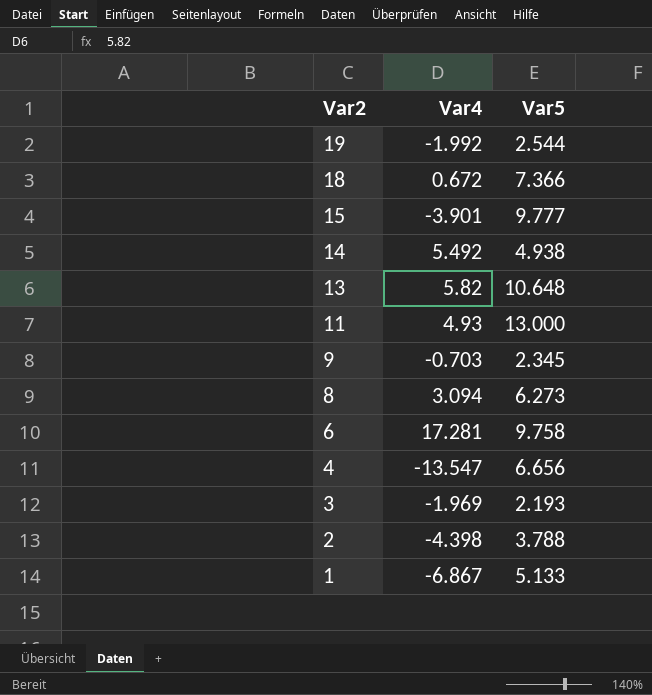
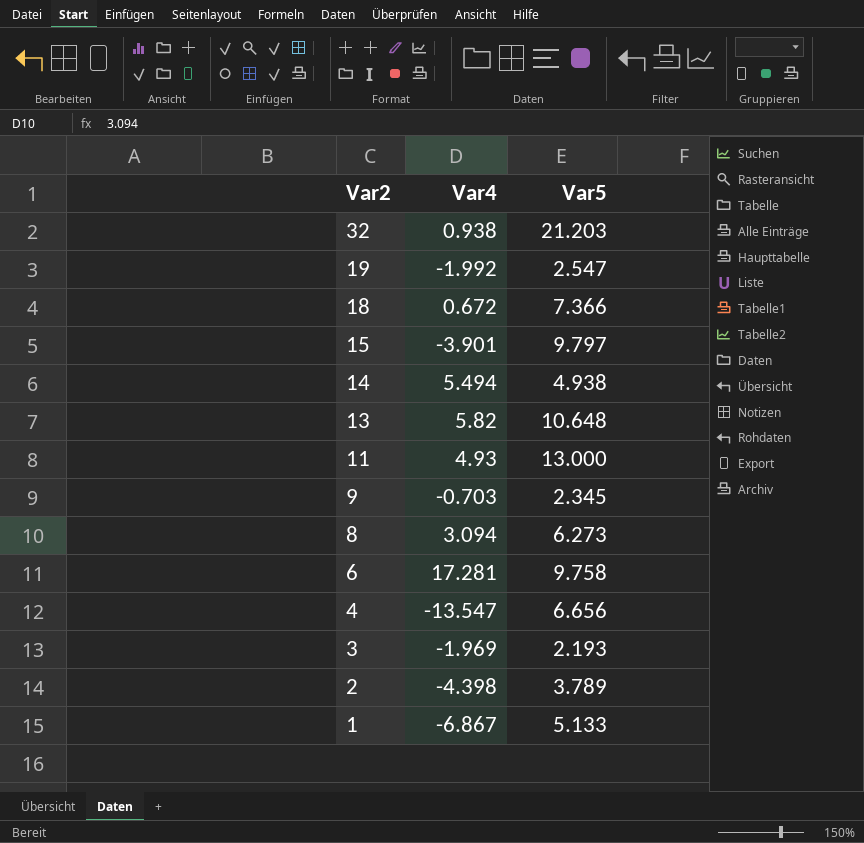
row 32: none -> 0.938 | 21.203
19 | Var5: 2.544 -> 2.547
15 | Var5: 9.777 -> 9.797
14 | Var4: 5.492 -> 5.494
2 | Var5: 3.788 -> 3.789

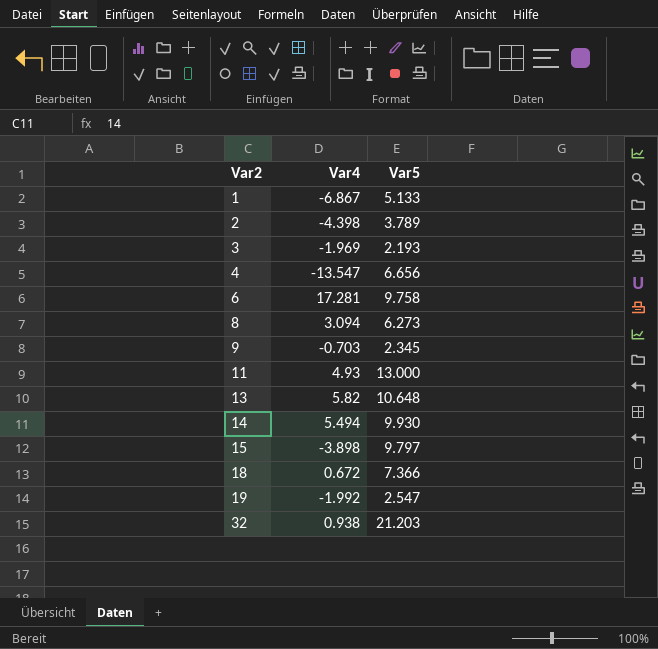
row order: Var2 descending -> Var2 ascending
14 | Var5: 4.938 -> 9.930
15 | Var4: -3.901 -> -3.898

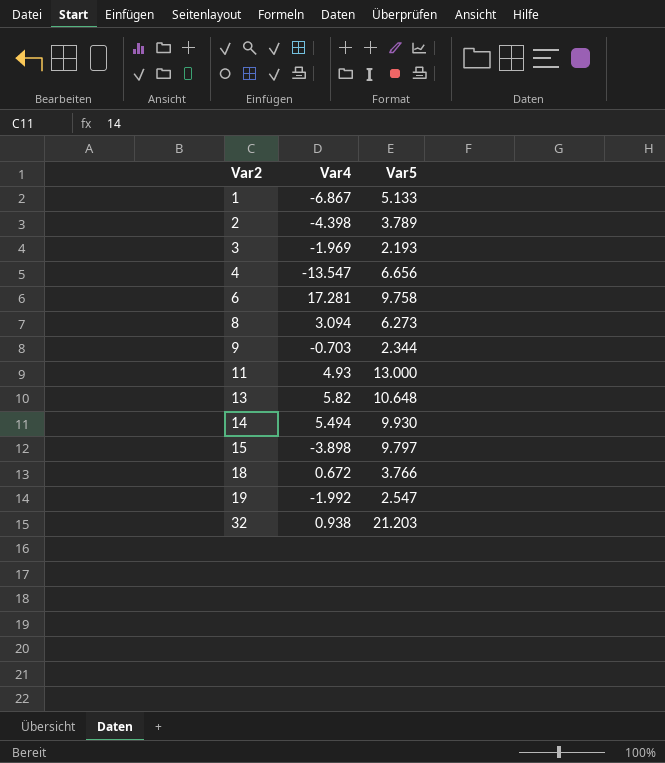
9 | Var5: 2.345 -> 2.344
18 | Var5: 7.366 -> 3.766

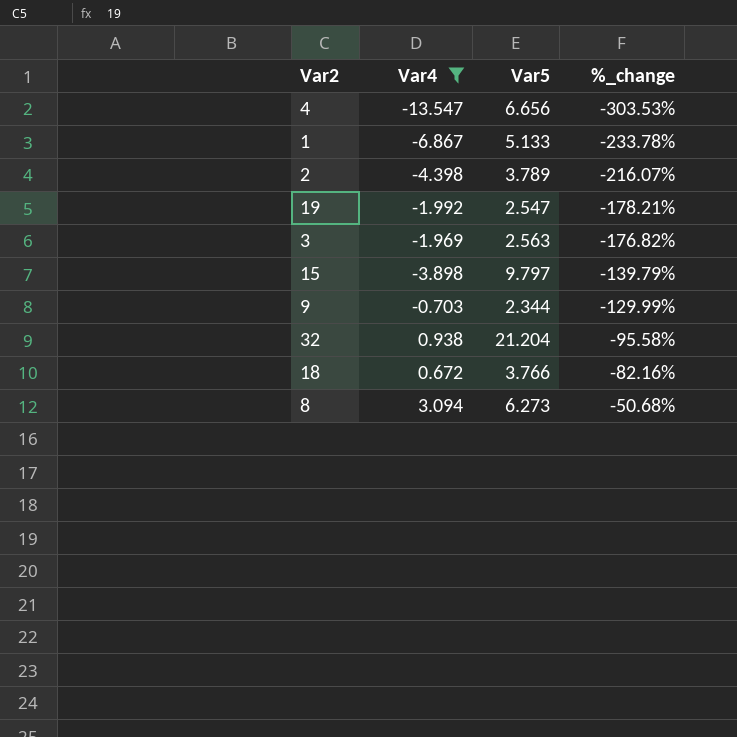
filter: none -> Var4 <= 3.094
row order: Var2 ascending -> %_change ascending
column %_change | formula: none -> ([Var4] - [Var5]) / [Var5]
3 | Var5: 2.193 -> 2.563
32 | Var5: 21.203 -> 21.204

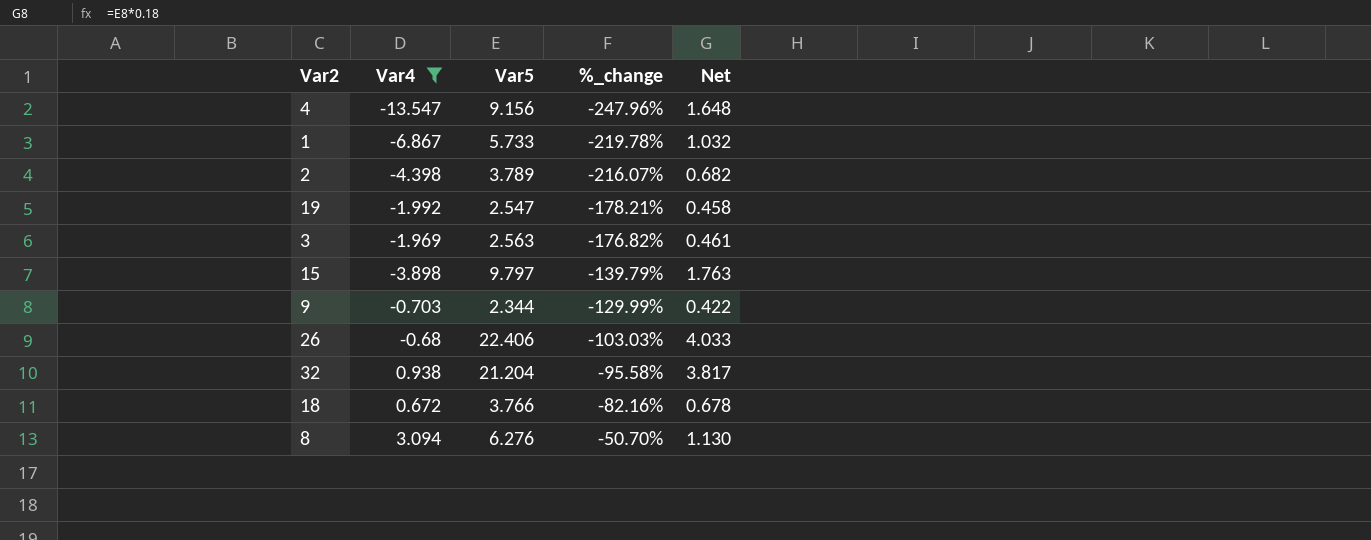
column Net | formula: none -> [Var5] * 0.18
4 | Var5: 6.656 -> 9.156
4 | %_change: -303.53% -> -247.96%
1 | Var5: 5.133 -> 5.733
1 | %_change: -233.78% -> -219.78%
row 26: none -> -0.68 | 22.406 | -103.03% | 4.033
8 | Var5: 6.273 -> 6.276
8 | %_change: -50.68% -> -50.70%

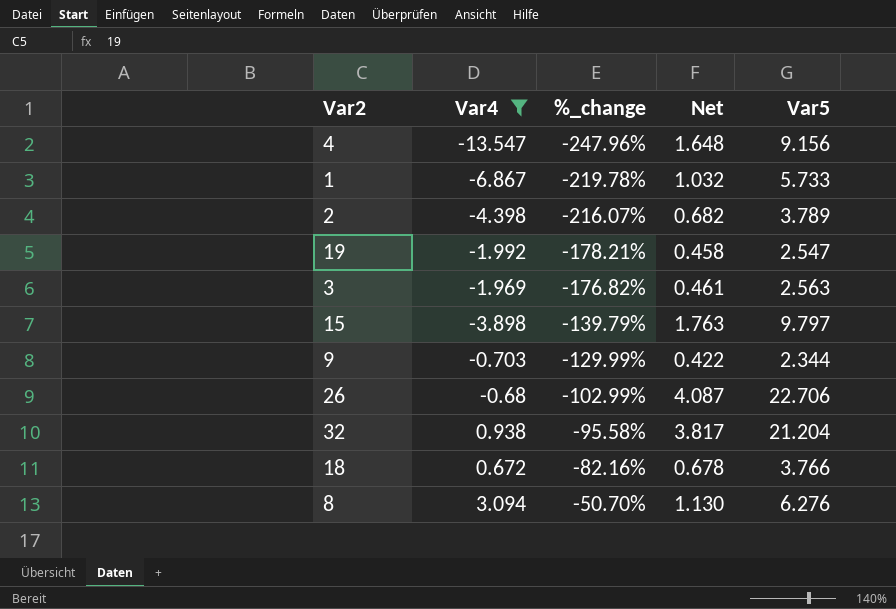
column Var5 | position: 3 -> 5
26 | %_change: -103.03% -> -102.99%
26 | Net: 4.033 -> 4.087
26 | Var5: 22.406 -> 22.706

